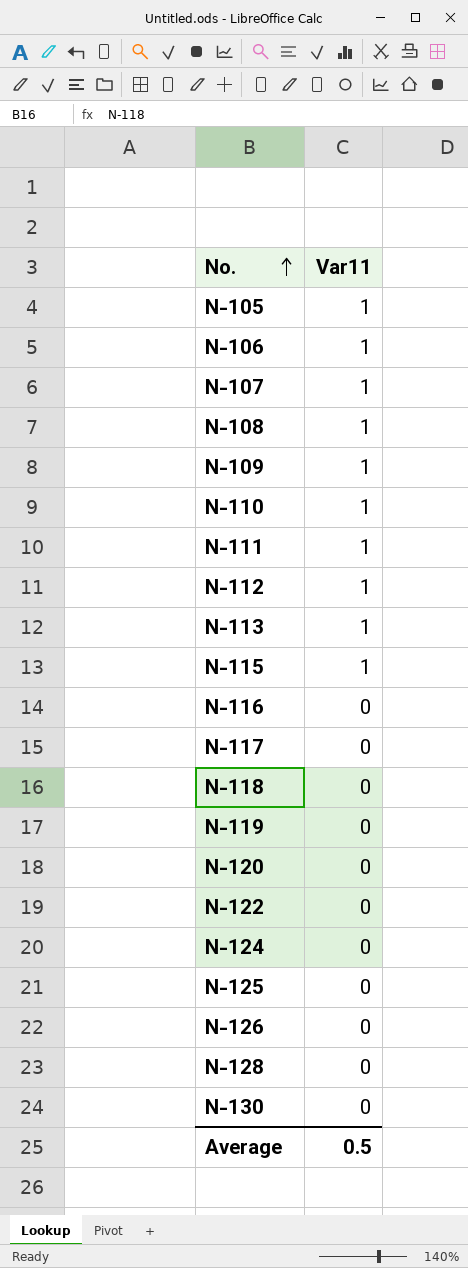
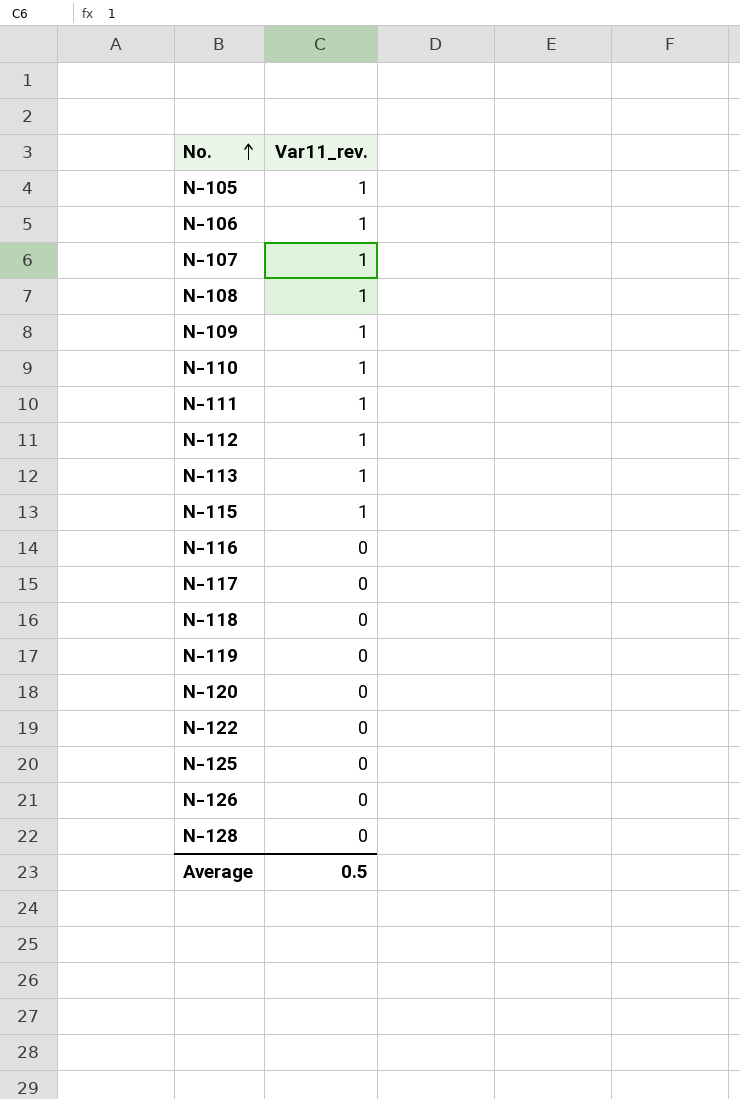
column name: Var11 -> Var11_rev.
row N-124: 0 -> none
row N-130: 0 -> none

